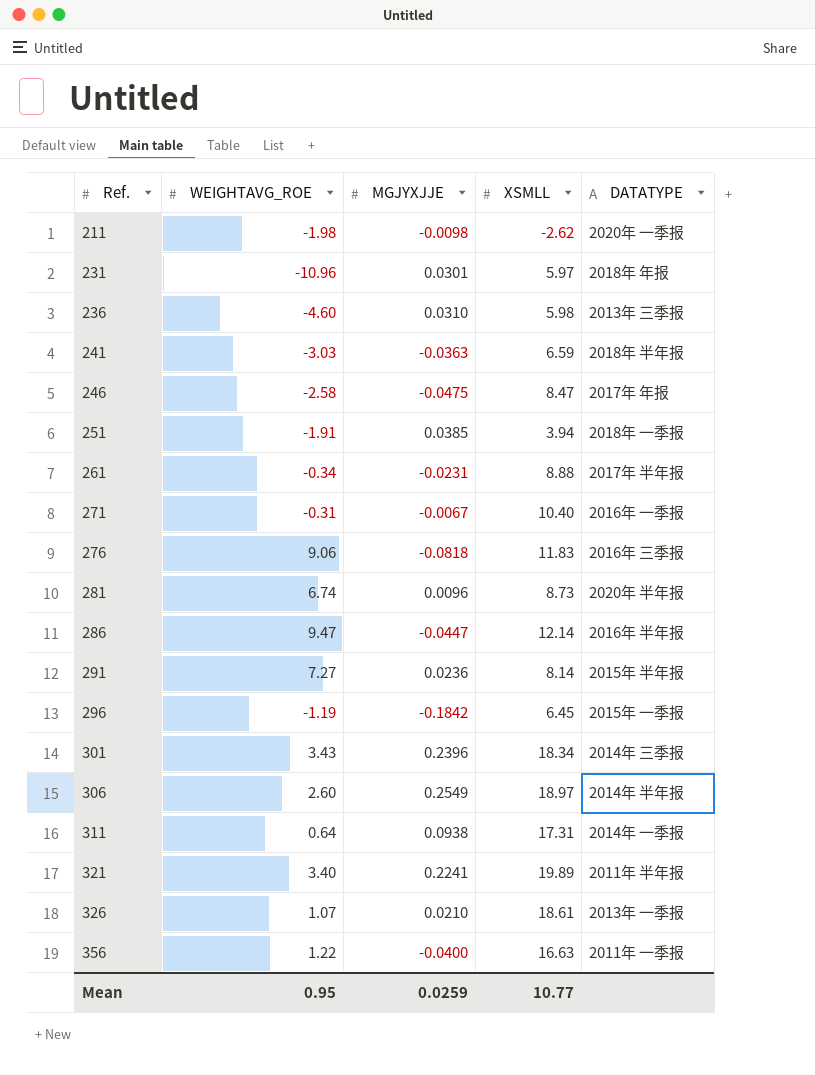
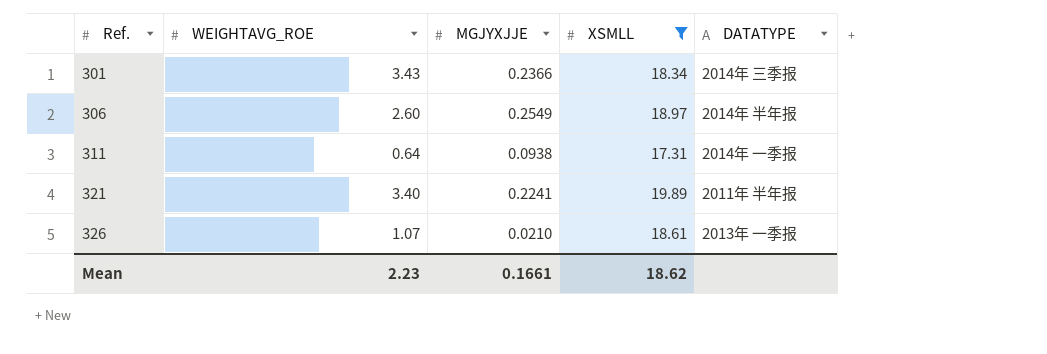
filter: none -> XSMLL >= 17.31
301 | MGJYXJJE: 0.2396 -> 0.2366
Mean | WEIGHTAVG_ROE: 0.95 -> 2.23
Mean | MGJYXJJE: 0.0259 -> 0.1661
Mean | XSMLL: 10.77 -> 18.62

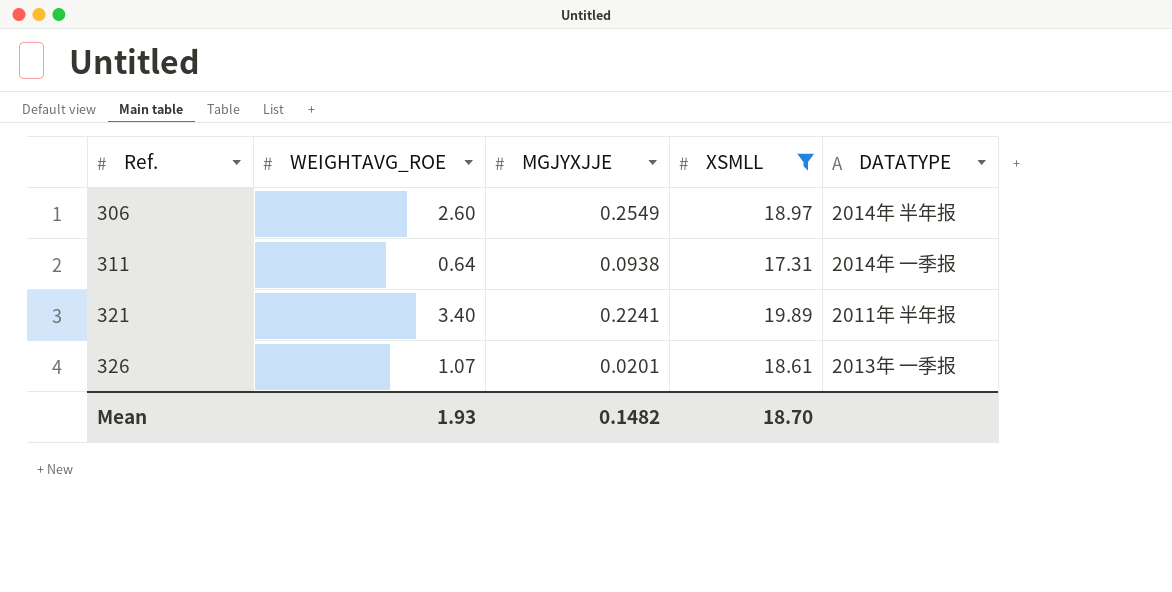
row 301: 3.43 | 0.2366 | 18.34 | 2014年 三季报 -> none
326 | MGJYXJJE: 0.0210 -> 0.0201
Mean | WEIGHTAVG_ROE: 2.23 -> 1.93
Mean | MGJYXJJE: 0.1661 -> 0.1482
Mean | XSMLL: 18.62 -> 18.70

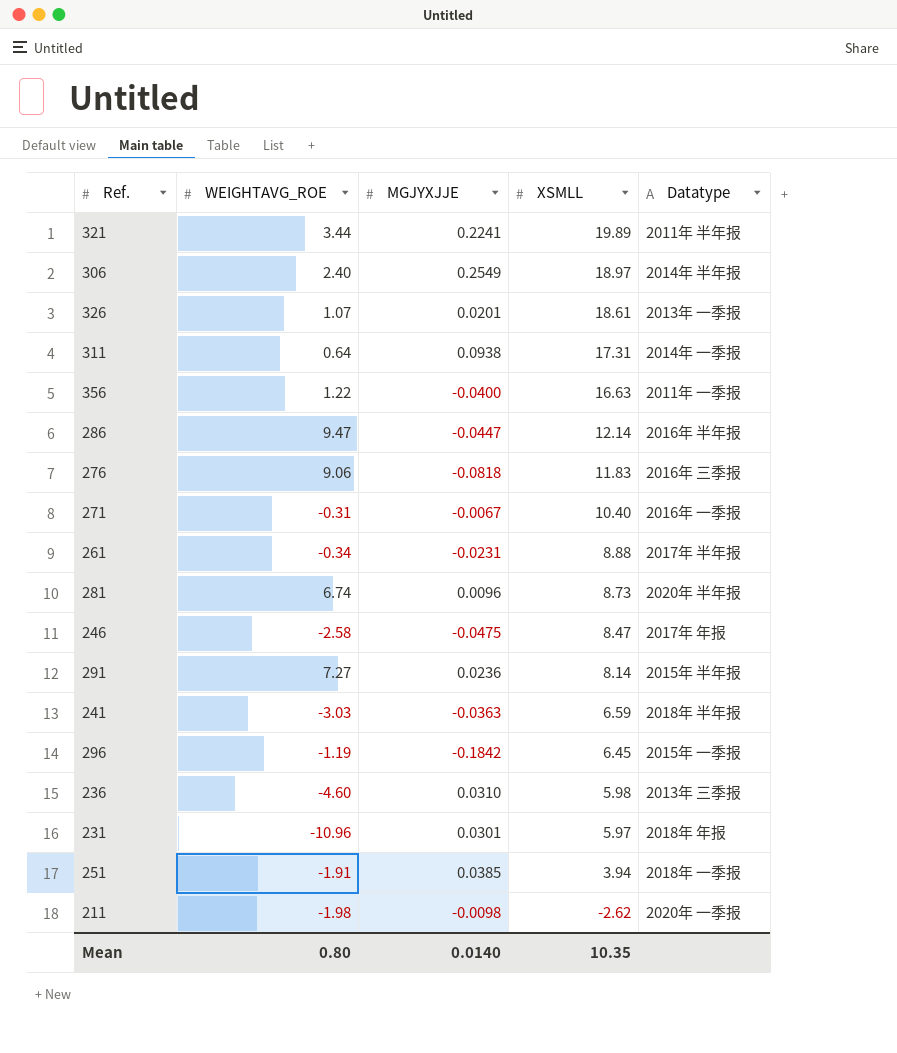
filter: XSMLL >= 17.31 -> none
row order: Ref. ascending -> XSMLL descending
column name: DATATYPE -> Datatype
321 | WEIGHTAVG_ROE: 3.40 -> 3.44
306 | WEIGHTAVG_ROE: 2.60 -> 2.40
Mean | WEIGHTAVG_ROE: 1.93 -> 0.80
Mean | MGJYXJJE: 0.1482 -> 0.0140
Mean | XSMLL: 18.70 -> 10.35

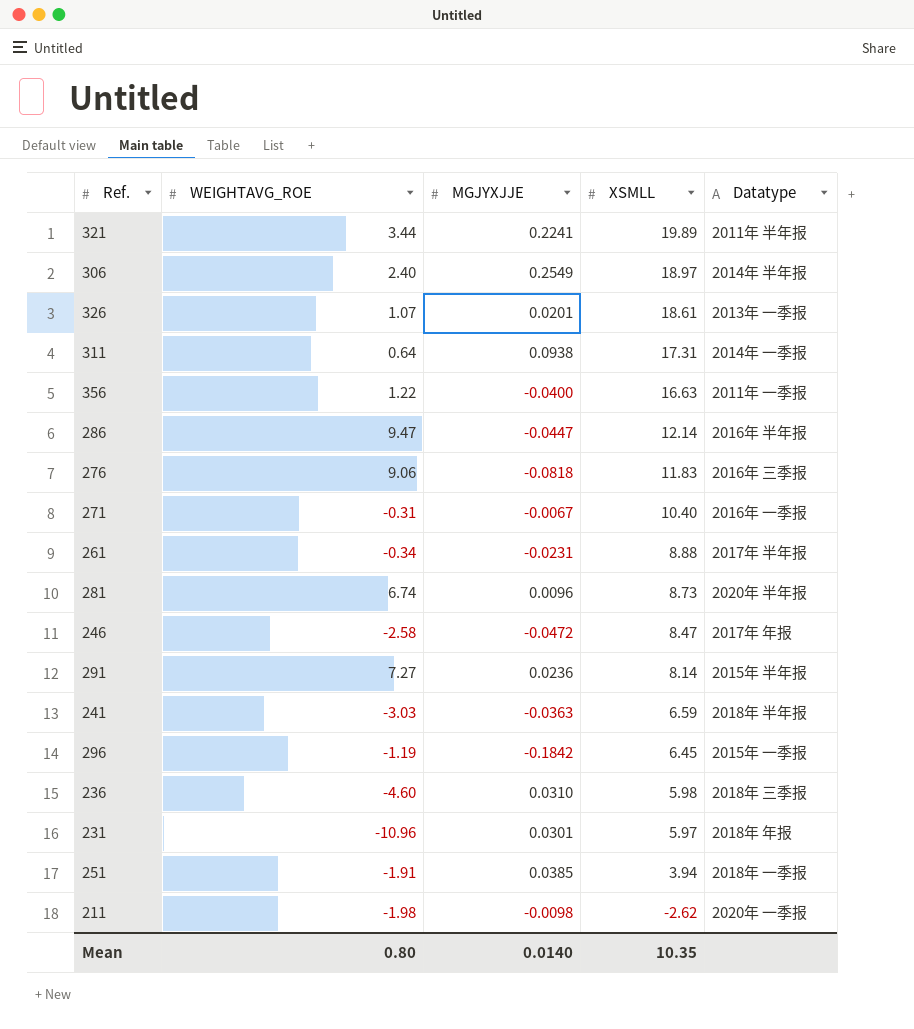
246 | MGJYXJJE: -0.0475 -> -0.0472
236 | Datatype: 2013年 三季报 -> 2018年 三季报

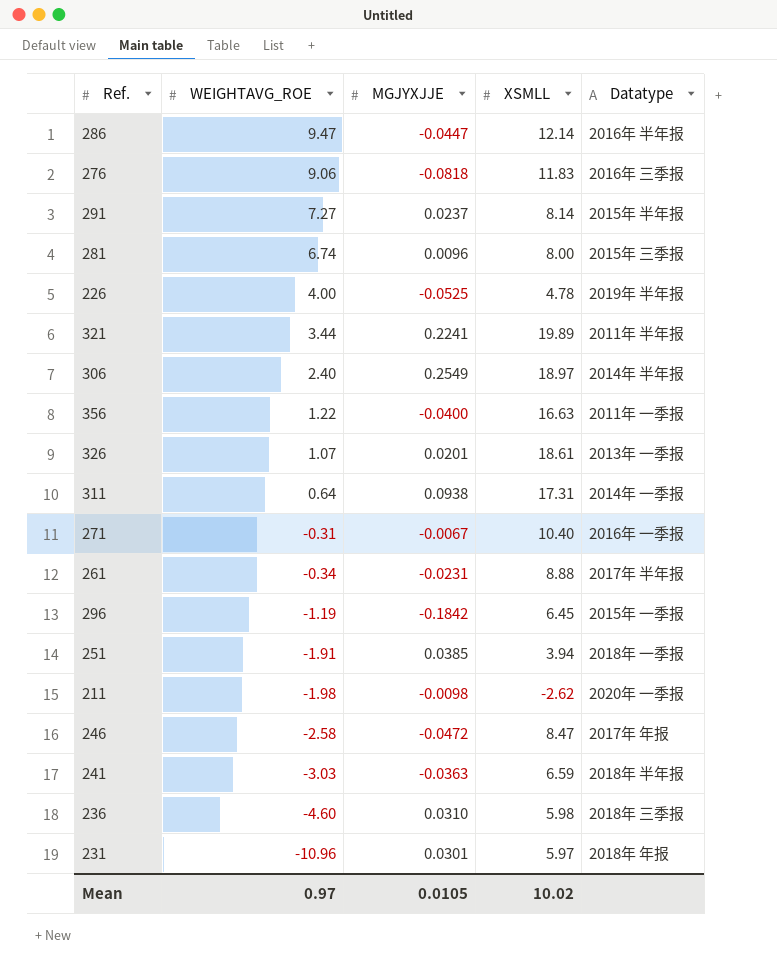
row order: XSMLL descending -> WEIGHTAVG_ROE descending
291 | MGJYXJJE: 0.0236 -> 0.0237
281 | XSMLL: 8.73 -> 8.00
281 | Datatype: 2020年 半年报 -> 2015年 三季报
row 226: none -> 4.00 | -0.0525 | 4.78 | 2019年 半年报
Mean | WEIGHTAVG_ROE: 0.80 -> 0.97
Mean | MGJYXJJE: 0.0140 -> 0.0105
Mean | XSMLL: 10.35 -> 10.02

